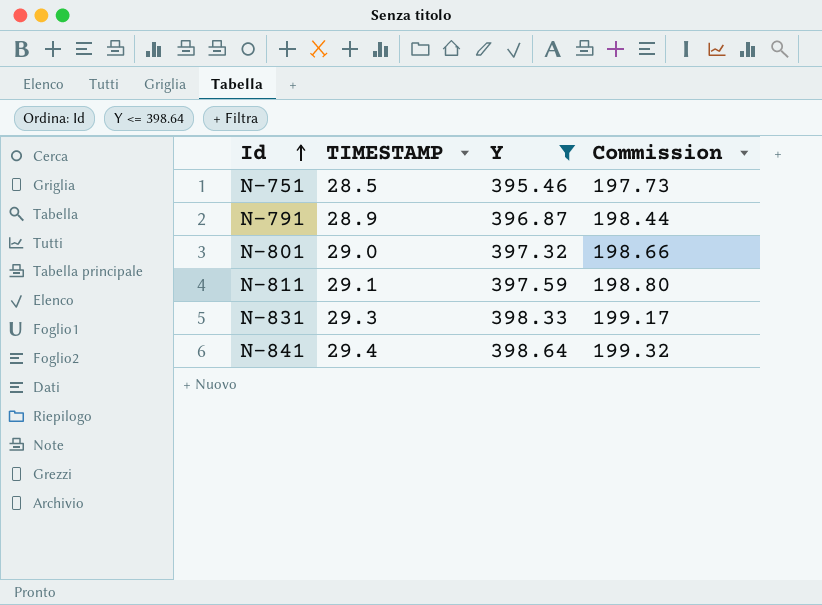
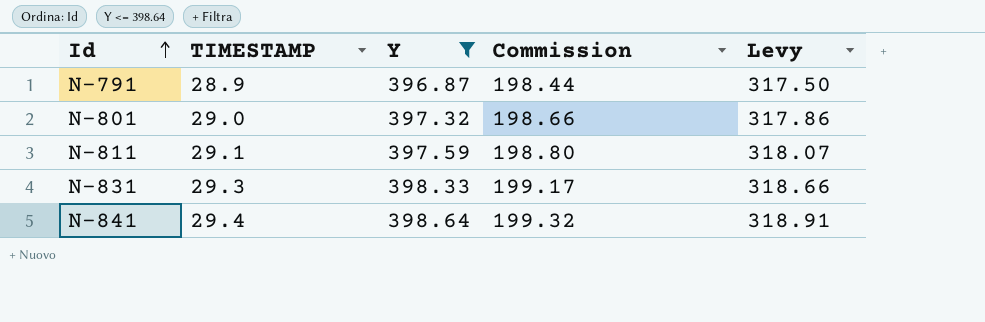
column Levy | formula: none -> [Y] * 0.8
row N-751: 28.5 | 395.46 | 197.73 -> none

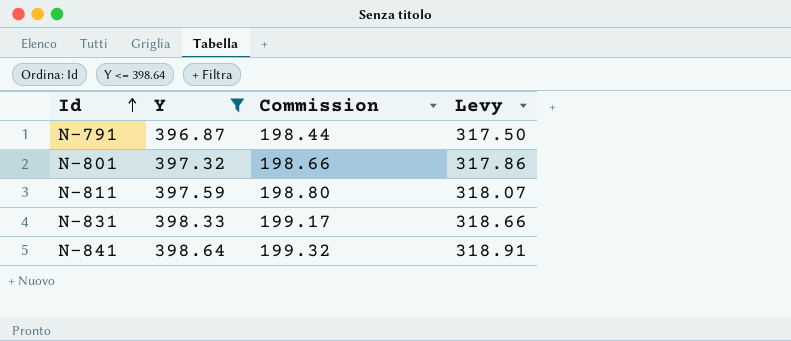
column TIMESTAMP | position: 2 -> none

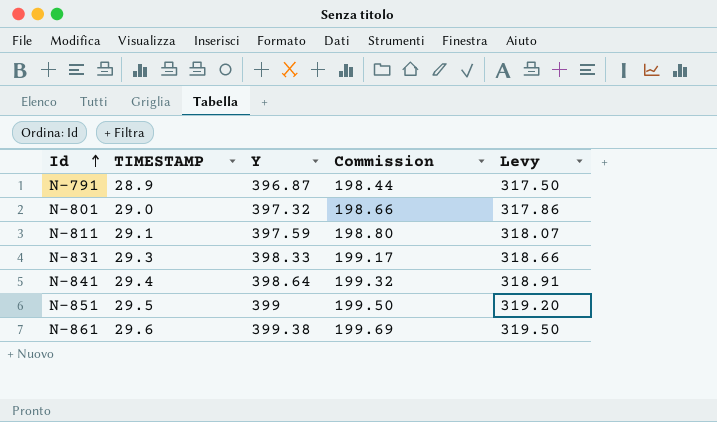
filter: Y <= 398.64 -> none
column TIMESTAMP | position: none -> 2

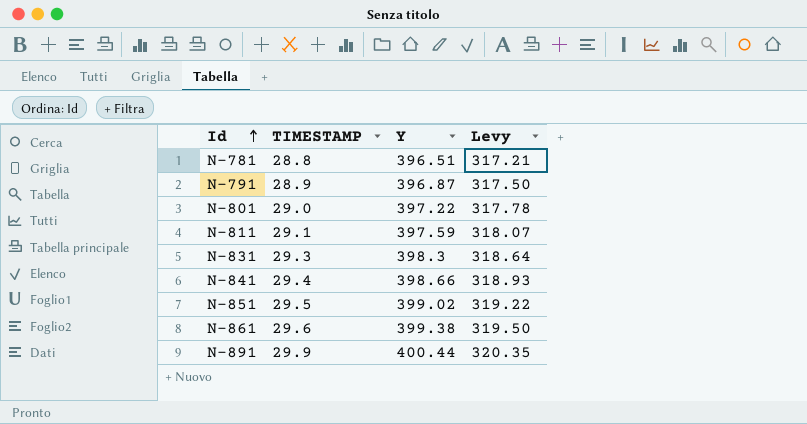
column Commission | formula: [Y] * 0.5 -> none
row N-781: none -> 28.8 | 396.51 | 317.21
N-801 | Y: 397.32 -> 397.22
N-801 | Levy: 317.86 -> 317.78
N-831 | Y: 398.33 -> 398.3
N-831 | Levy: 318.66 -> 318.64
N-841 | Y: 398.64 -> 398.66
N-841 | Levy: 318.91 -> 318.93
N-851 | Y: 399 -> 399.02
N-851 | Levy: 319.20 -> 319.22
row N-891: none -> 29.9 | 400.44 | 320.35

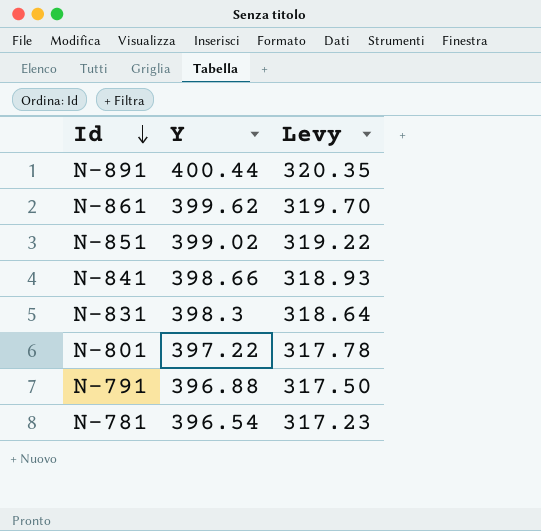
row order: Id ascending -> Id descending
column TIMESTAMP | position: 2 -> none
row N-811: 29.1 | 397.59 | 318.07 -> none
N-861 | Y: 399.38 -> 399.62
N-861 | Levy: 319.50 -> 319.70
N-791 | Y: 396.87 -> 396.88
N-781 | Y: 396.51 -> 396.54
N-781 | Levy: 317.21 -> 317.23

